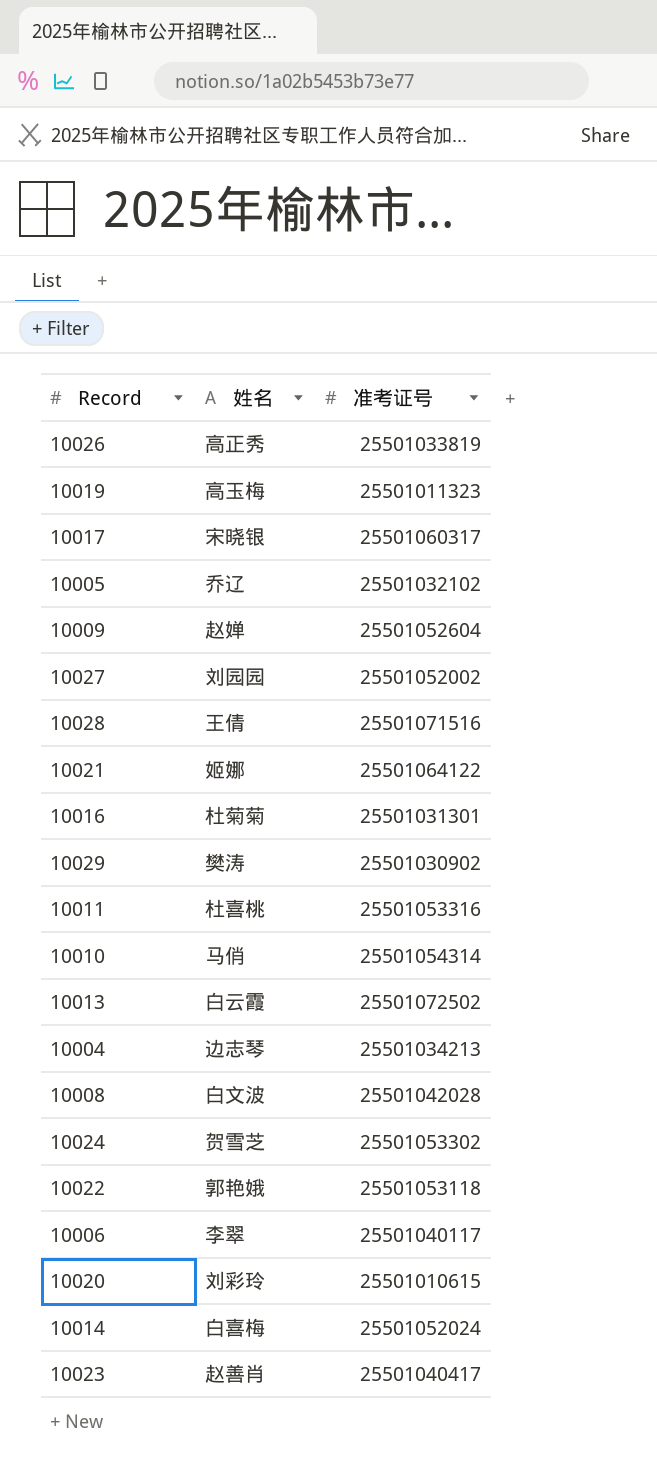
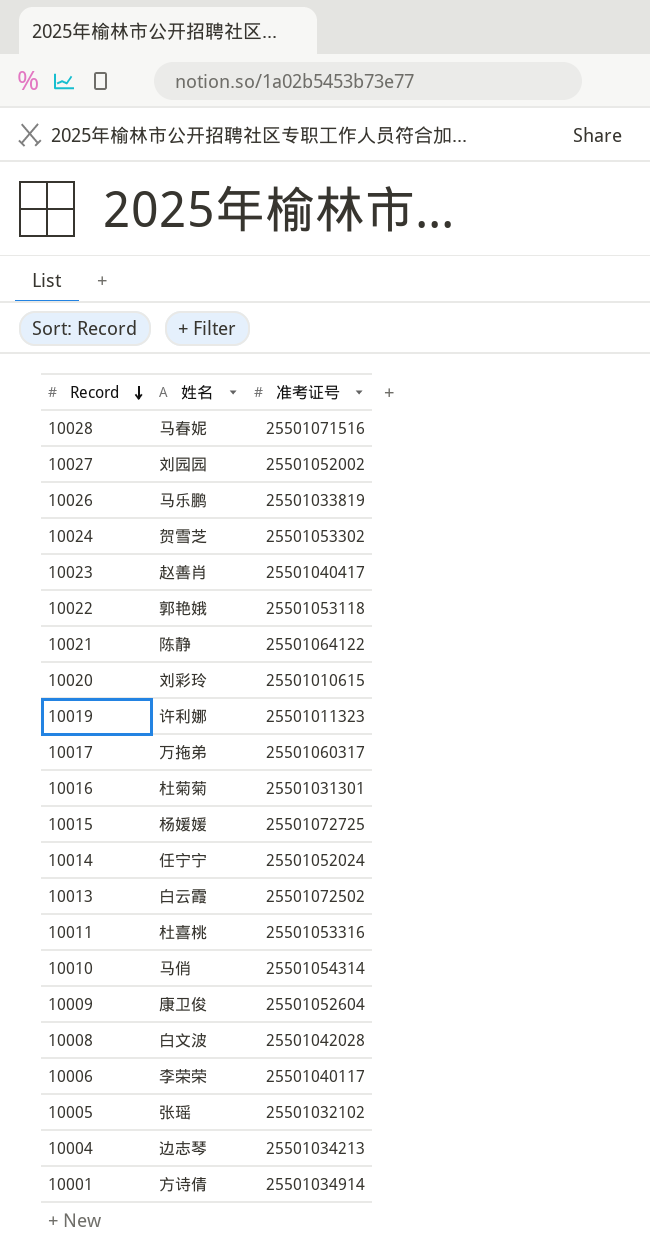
row order: none -> Record descending
row 10029: 樊涛 | 25501030902 -> none
10028 | 姓名: 王倩 -> 马春妮
10026 | 姓名: 高正秀 -> 马乐鹏
10021 | 姓名: 姬娜 -> 陈静
10019 | 姓名: 高玉梅 -> 许利娜
10017 | 姓名: 宋晓银 -> 万拖弟
row 10015: none -> 杨媛媛 | 25501072725
10014 | 姓名: 白喜梅 -> 任宁宁
10009 | 姓名: 赵婵 -> 康卫俊
10006 | 姓名: 李翠 -> 李荣荣
10005 | 姓名: 乔辽 -> 张瑶
row 10001: none -> 方诗倩 | 25501034914

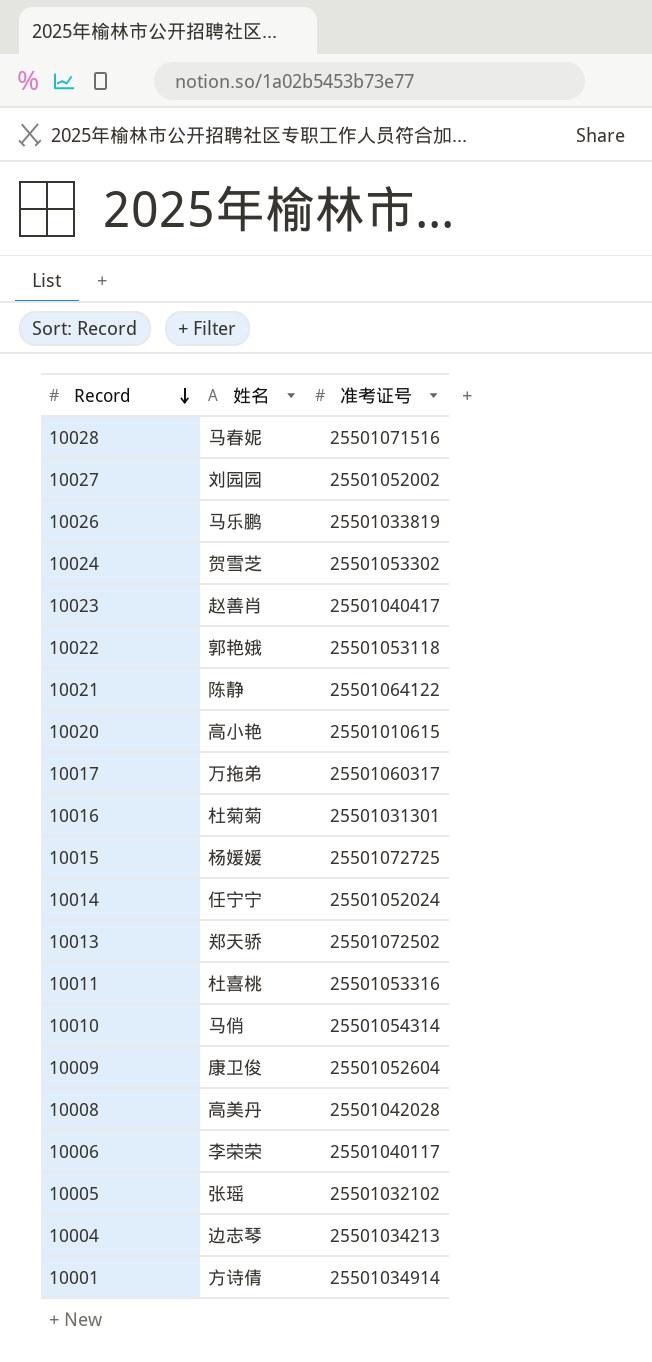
row 10019: 许利娜 | 25501011323 -> none
10020 | 姓名: 刘彩玲 -> 高小艳
10013 | 姓名: 白云霞 -> 郑天骄
10008 | 姓名: 白文波 -> 高美丹

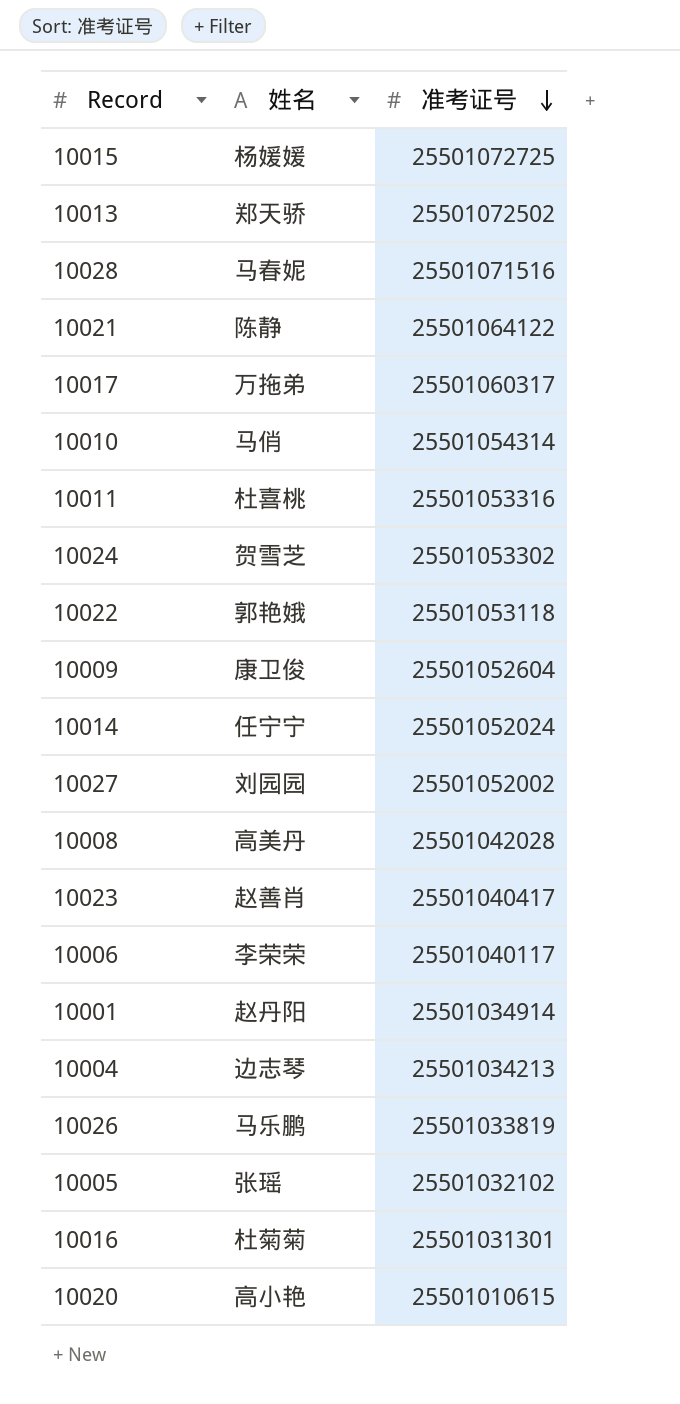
row order: Record descending -> 准考证号 descending
10001 | 姓名: 方诗倩 -> 赵丹阳

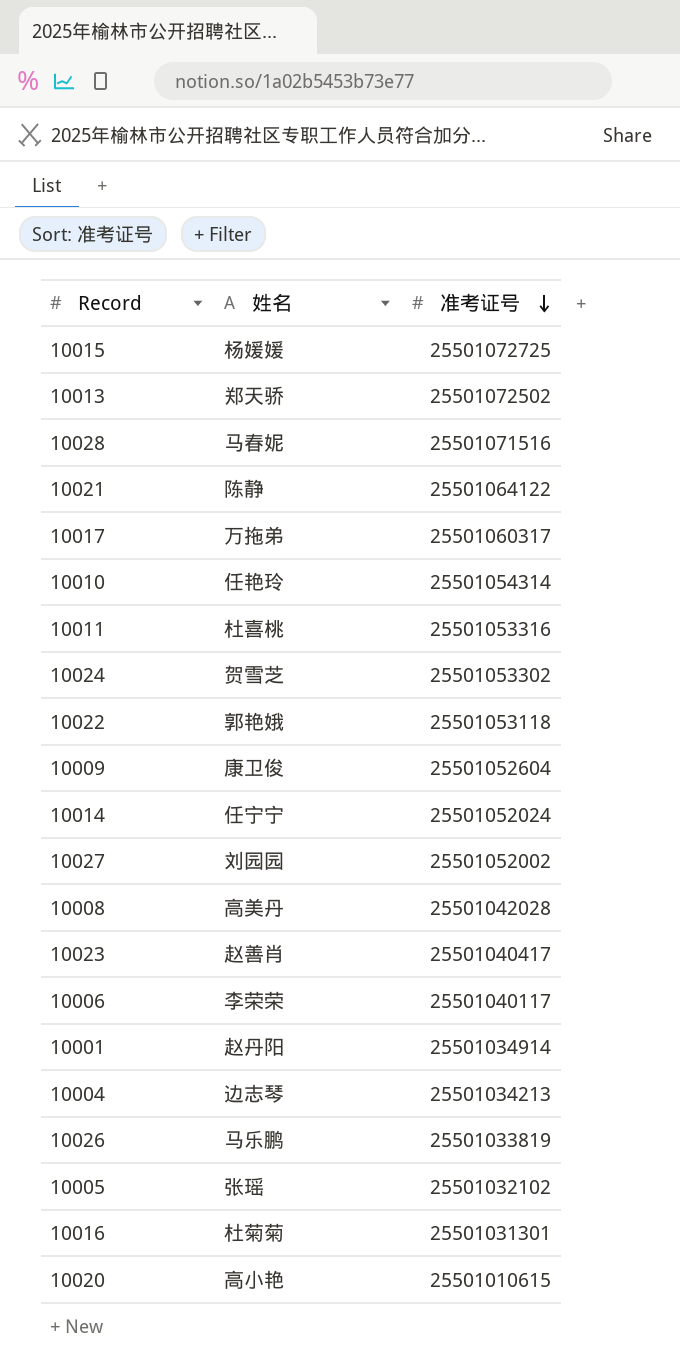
10010 | 姓名: 马俏 -> 任艳玲

